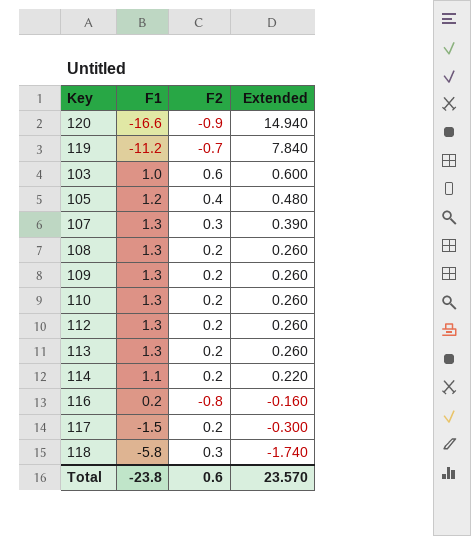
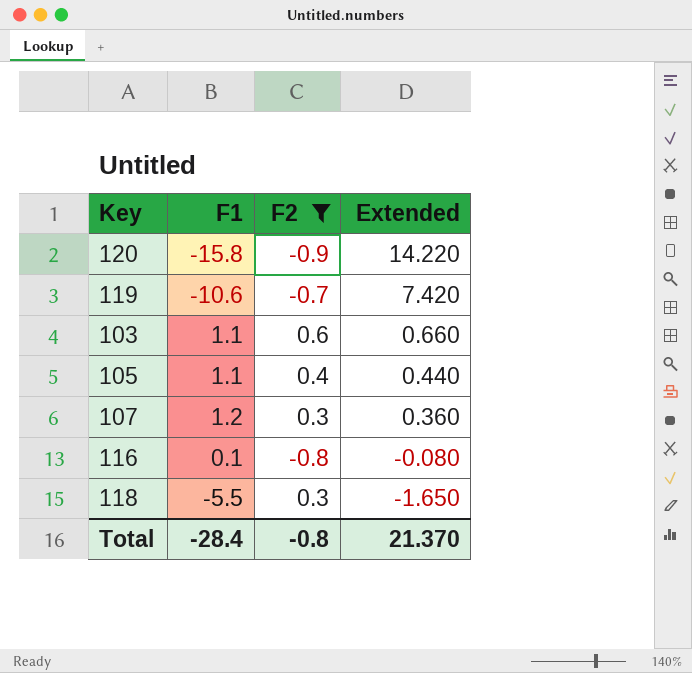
filter: none -> F2 != 0.2
120 | F1: -16.6 -> -15.8
120 | Extended: 14.940 -> 14.220
119 | F1: -11.2 -> -10.6
119 | Extended: 7.840 -> 7.420
103 | F1: 1.0 -> 1.1
103 | Extended: 0.600 -> 0.660
105 | F1: 1.2 -> 1.1
105 | Extended: 0.480 -> 0.440
107 | F1: 1.3 -> 1.2
107 | Extended: 0.390 -> 0.360
116 | F1: 0.2 -> 0.1
116 | Extended: -0.160 -> -0.080
118 | F1: -5.8 -> -5.5
118 | Extended: -1.740 -> -1.650
Total | F1: -23.8 -> -28.4
Total | F2: 0.6 -> -0.8
Total | Extended: 23.570 -> 21.370

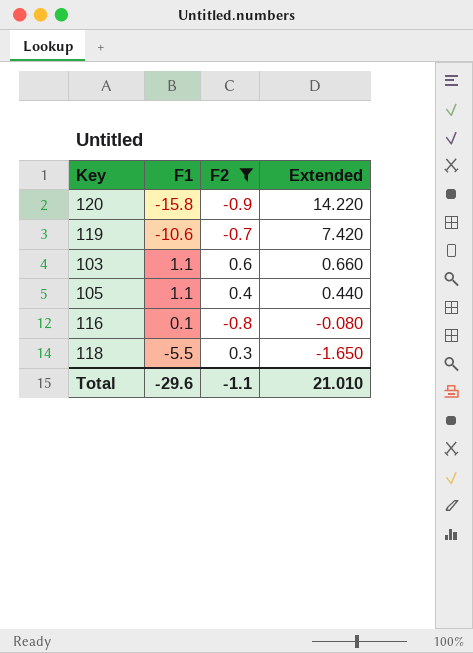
row 107: 1.2 | 0.3 | 0.360 -> none
Total | F1: -28.4 -> -29.6
Total | F2: -0.8 -> -1.1
Total | Extended: 21.370 -> 21.010

